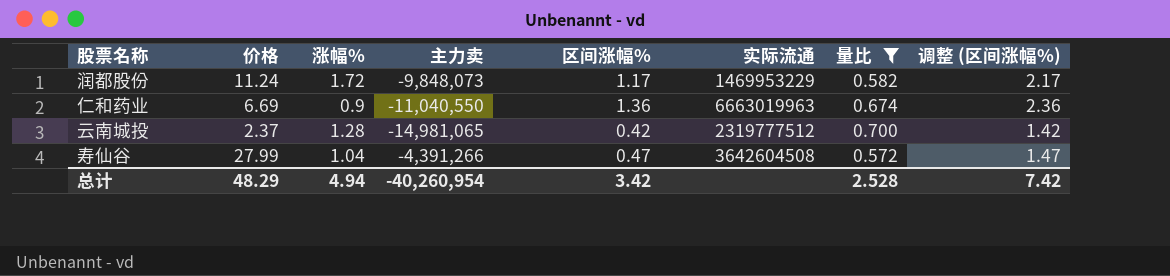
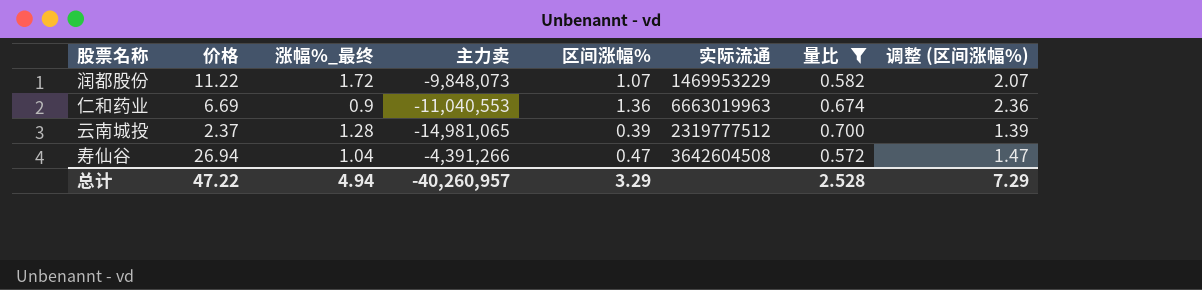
column name: 涨幅% -> 涨幅%_最终
润都股份 | 价格: 11.24 -> 11.22
润都股份 | 区间涨幅%: 1.17 -> 1.07
润都股份 | 调整 (区间涨幅%): 2.17 -> 2.07
仁和药业 | 主力卖: -11,040,550 -> -11,040,553
云南城投 | 区间涨幅%: 0.42 -> 0.39
云南城投 | 调整 (区间涨幅%): 1.42 -> 1.39
寿仙谷 | 价格: 27.99 -> 26.94
总计 | 价格: 48.29 -> 47.22
总计 | 主力卖: -40,260,954 -> -40,260,957
总计 | 区间涨幅%: 3.42 -> 3.29
总计 | 调整 (区间涨幅%): 7.42 -> 7.29

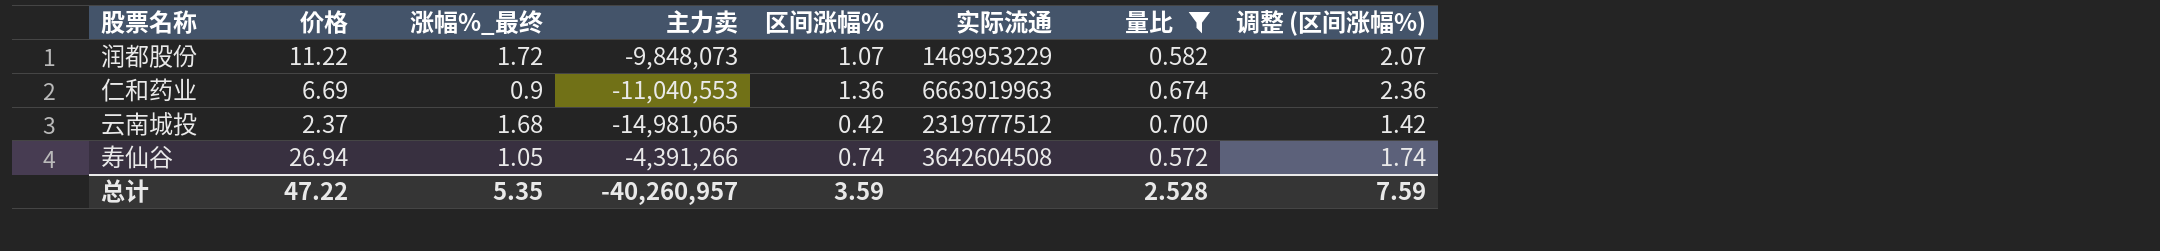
云南城投 | 涨幅%_最终: 1.28 -> 1.68
云南城投 | 区间涨幅%: 0.39 -> 0.42
云南城投 | 调整 (区间涨幅%): 1.39 -> 1.42
寿仙谷 | 涨幅%_最终: 1.04 -> 1.05
寿仙谷 | 区间涨幅%: 0.47 -> 0.74
寿仙谷 | 调整 (区间涨幅%): 1.47 -> 1.74
总计 | 涨幅%_最终: 4.94 -> 5.35
总计 | 区间涨幅%: 3.29 -> 3.59
总计 | 调整 (区间涨幅%): 7.29 -> 7.59

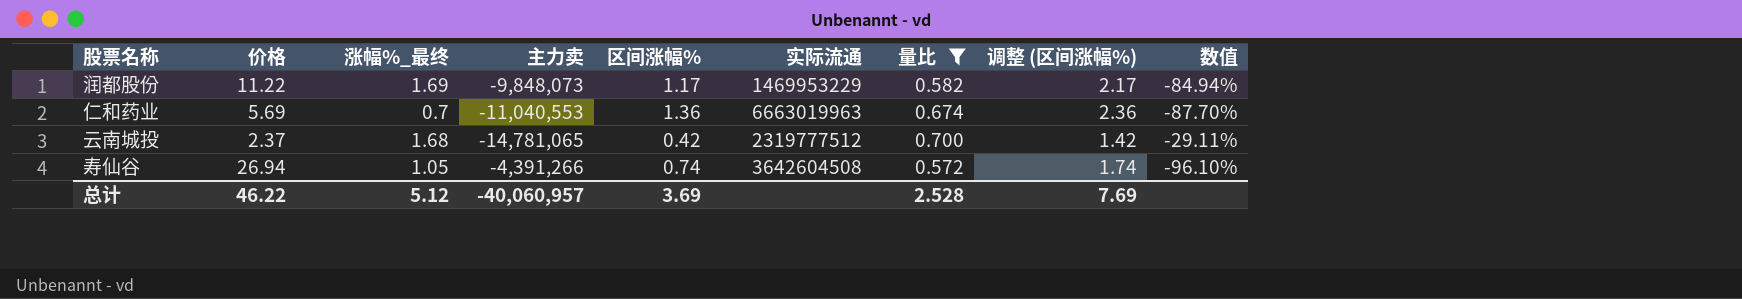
column 数值 | formula: none -> ([涨幅%_最终] - [价格]) / [价格]
润都股份 | 涨幅%_最终: 1.72 -> 1.69
润都股份 | 区间涨幅%: 1.07 -> 1.17
润都股份 | 调整 (区间涨幅%): 2.07 -> 2.17
仁和药业 | 价格: 6.69 -> 5.69
仁和药业 | 涨幅%_最终: 0.9 -> 0.7
云南城投 | 主力卖: -14,981,065 -> -14,781,065
总计 | 价格: 47.22 -> 46.22
总计 | 涨幅%_最终: 5.35 -> 5.12
总计 | 主力卖: -40,260,957 -> -40,060,957
总计 | 区间涨幅%: 3.59 -> 3.69
总计 | 调整 (区间涨幅%): 7.59 -> 7.69

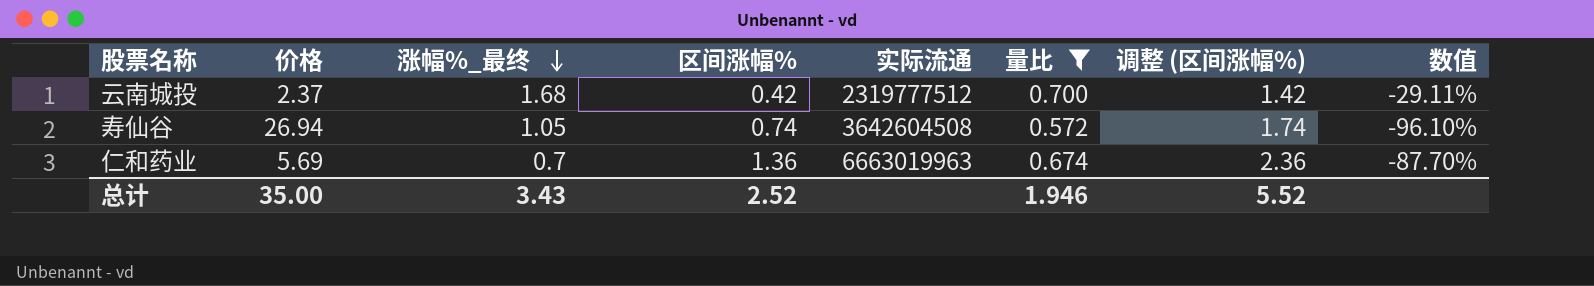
row order: none -> 涨幅%_最终 descending
column 主力卖 | position: 4 -> none
row 润都股份: 11.22 | 1.69 | -9,848,073 | 1.17 | 1469953229 | 0.582 | 2.17 | -84.94% -> none
总计 | 价格: 46.22 -> 35.00
总计 | 涨幅%_最终: 5.12 -> 3.43
总计 | 区间涨幅%: 3.69 -> 2.52
总计 | 量比: 2.528 -> 1.946
总计 | 调整 (区间涨幅%): 7.69 -> 5.52

